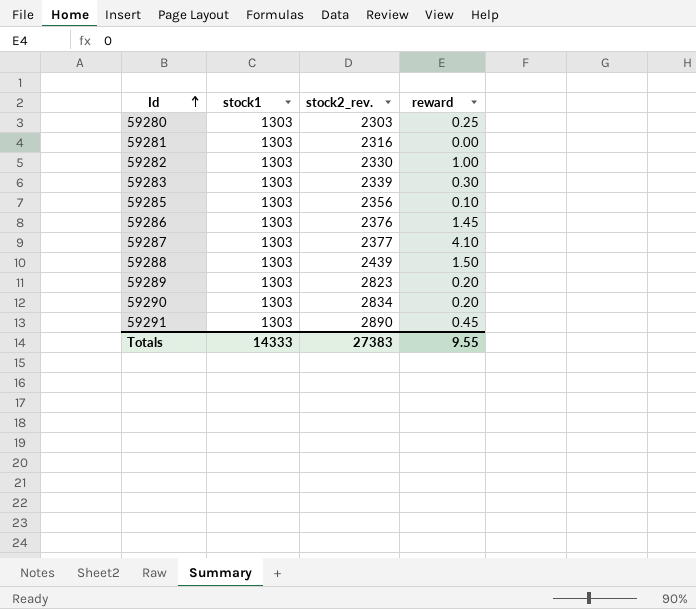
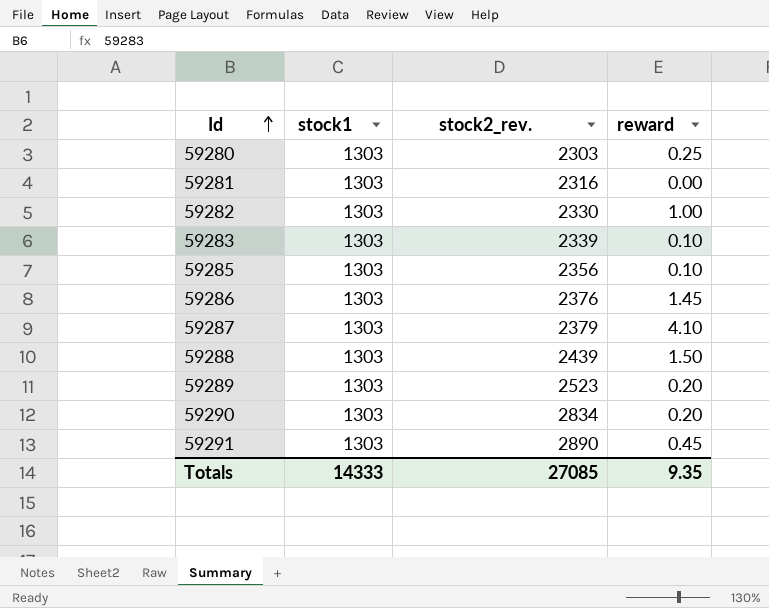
59283 | reward: 0.30 -> 0.10
59287 | stock2_rev.: 2377 -> 2379
59289 | stock2_rev.: 2823 -> 2523
Totals | stock2_rev.: 27383 -> 27085
Totals | reward: 9.55 -> 9.35

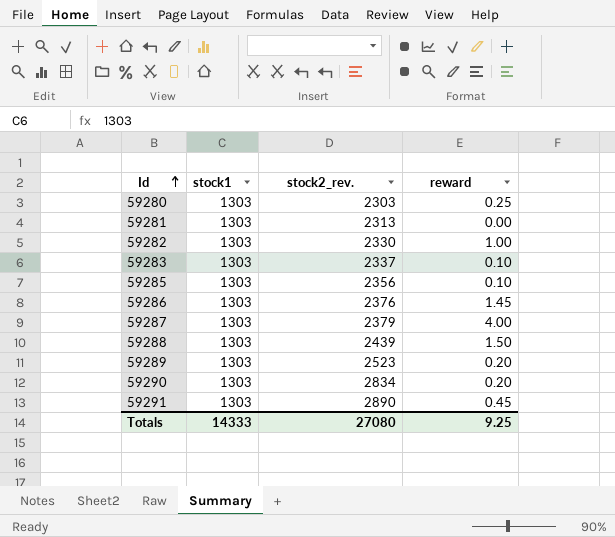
59281 | stock2_rev.: 2316 -> 2313
59283 | stock2_rev.: 2339 -> 2337
59287 | reward: 4.10 -> 4.00
Totals | stock2_rev.: 27085 -> 27080
Totals | reward: 9.35 -> 9.25

